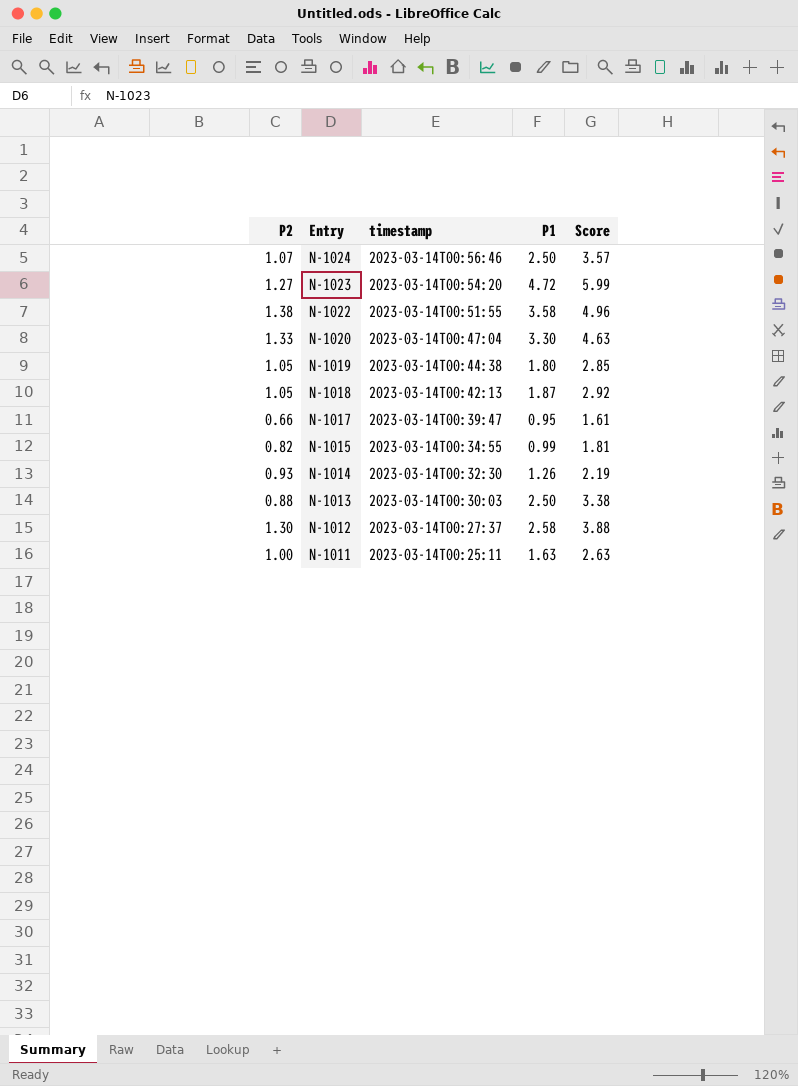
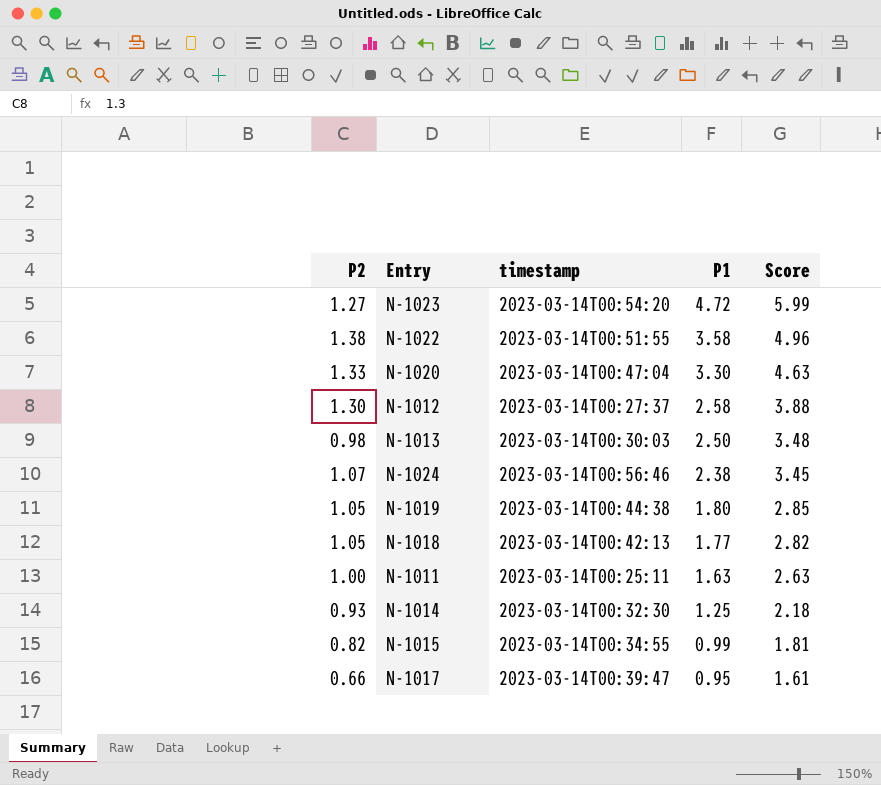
row order: Entry descending -> P1 descending
N-1013 | P2: 0.88 -> 0.98
N-1013 | Score: 3.38 -> 3.48
N-1024 | P1: 2.50 -> 2.38
N-1024 | Score: 3.57 -> 3.45
N-1018 | P1: 1.87 -> 1.77
N-1018 | Score: 2.92 -> 2.82
N-1014 | P1: 1.26 -> 1.25
N-1014 | Score: 2.19 -> 2.18

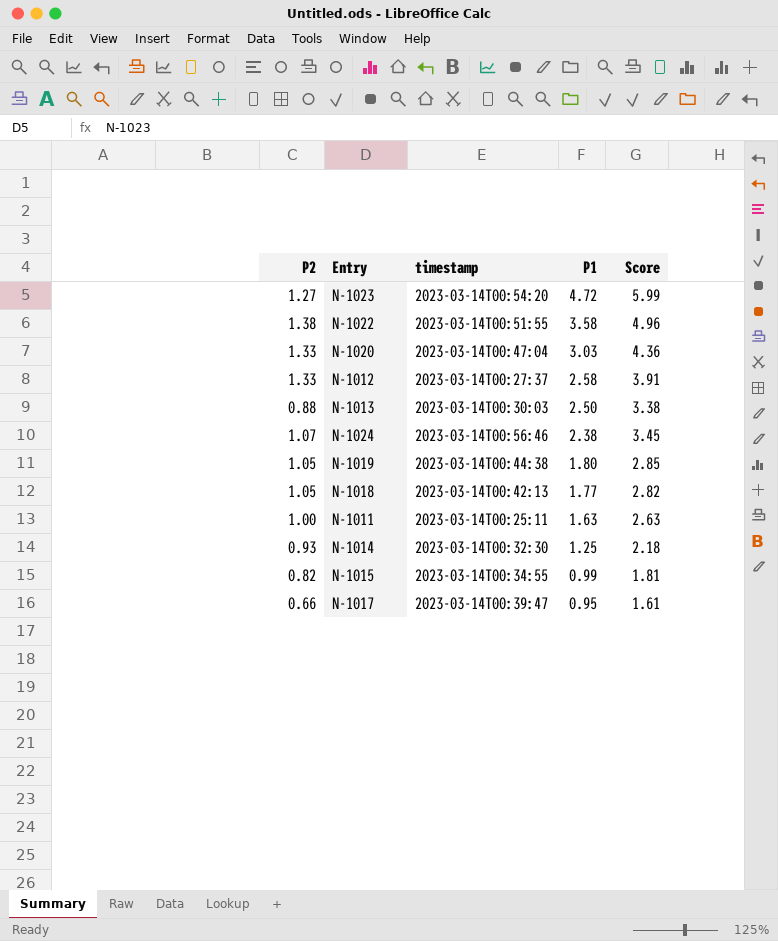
N-1020 | P1: 3.30 -> 3.03
N-1020 | Score: 4.63 -> 4.36
N-1012 | P2: 1.30 -> 1.33
N-1012 | Score: 3.88 -> 3.91
N-1013 | P2: 0.98 -> 0.88
N-1013 | Score: 3.48 -> 3.38

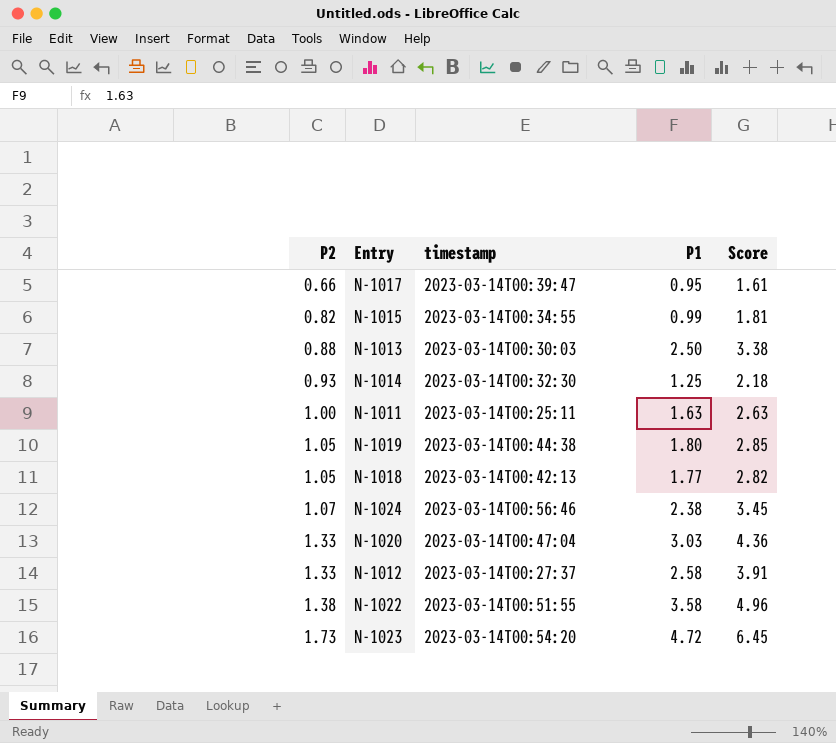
row order: P1 descending -> P2 ascending
N-1023 | P2: 1.27 -> 1.73
N-1023 | Score: 5.99 -> 6.45

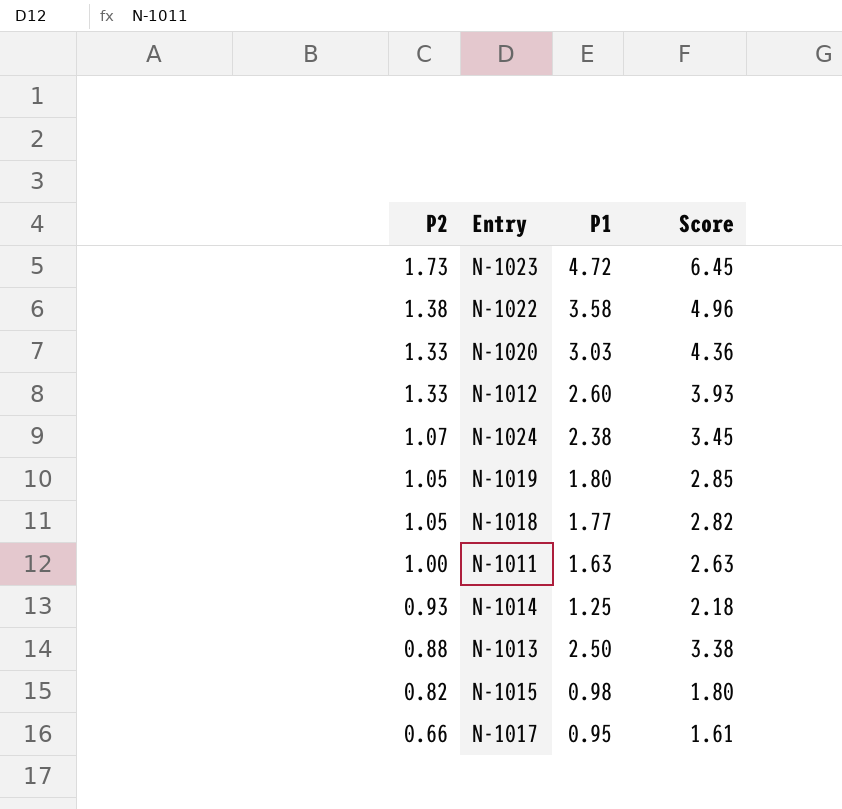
row order: P2 ascending -> P2 descending
column timestamp | position: 3 -> none
N-1012 | P1: 2.58 -> 2.60
N-1012 | Score: 3.91 -> 3.93
N-1015 | P1: 0.99 -> 0.98
N-1015 | Score: 1.81 -> 1.80

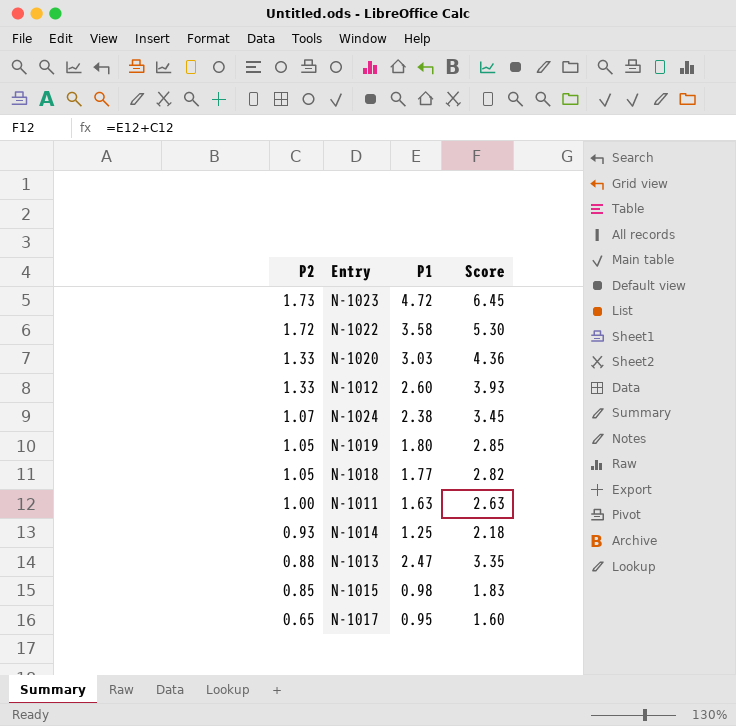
N-1022 | P2: 1.38 -> 1.72
N-1022 | Score: 4.96 -> 5.30
N-1013 | P1: 2.50 -> 2.47
N-1013 | Score: 3.38 -> 3.35
N-1015 | P2: 0.82 -> 0.85
N-1015 | Score: 1.80 -> 1.83
N-1017 | P2: 0.66 -> 0.65
N-1017 | Score: 1.61 -> 1.60

